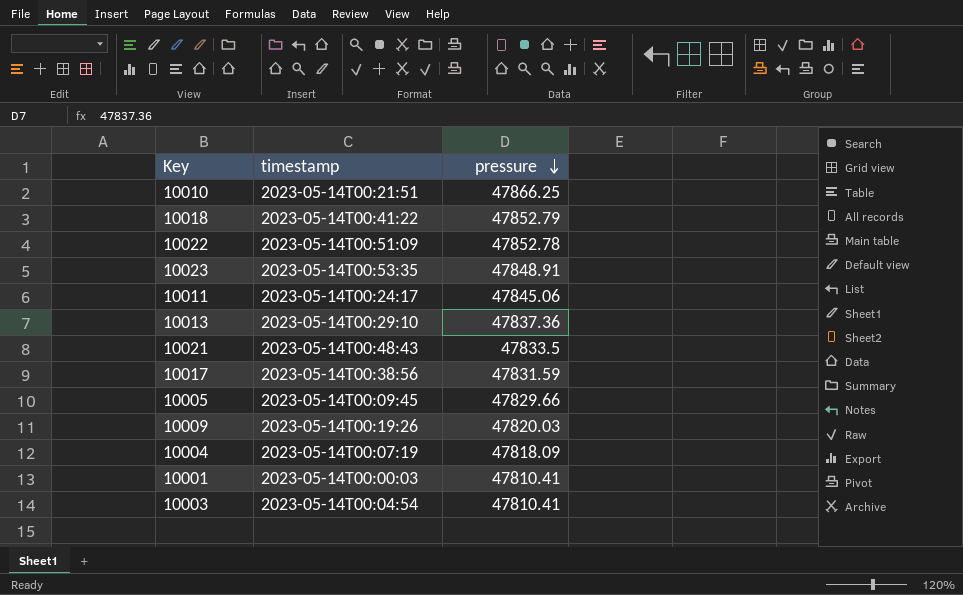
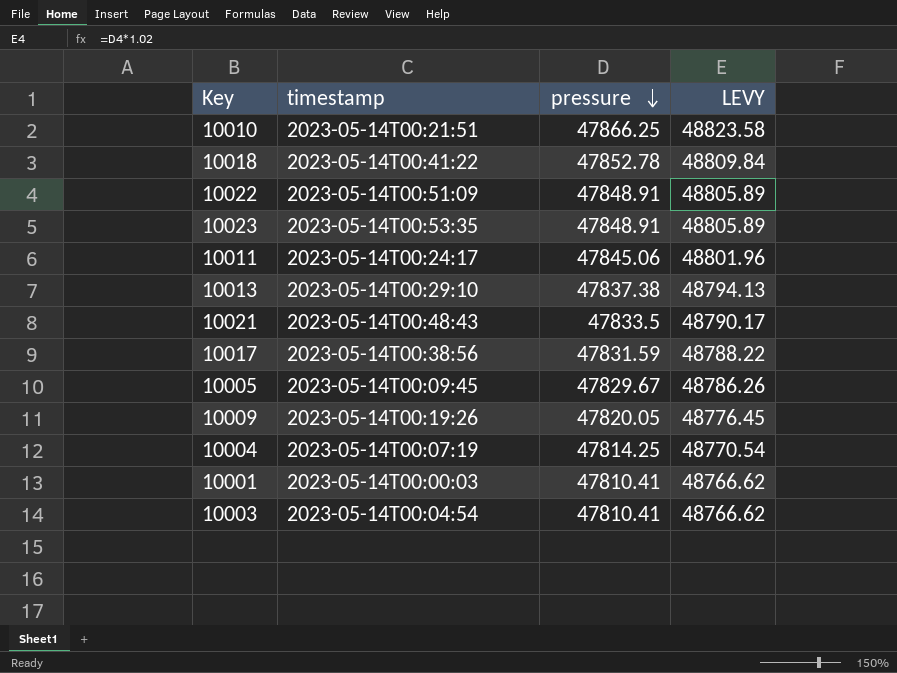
column LEVY | formula: none -> [pressure] * 1.02
10018 | pressure: 47852.79 -> 47852.78
10022 | pressure: 47852.78 -> 47848.91
10013 | pressure: 47837.36 -> 47837.38
10005 | pressure: 47829.66 -> 47829.67
10009 | pressure: 47820.03 -> 47820.05
10004 | pressure: 47818.09 -> 47814.25

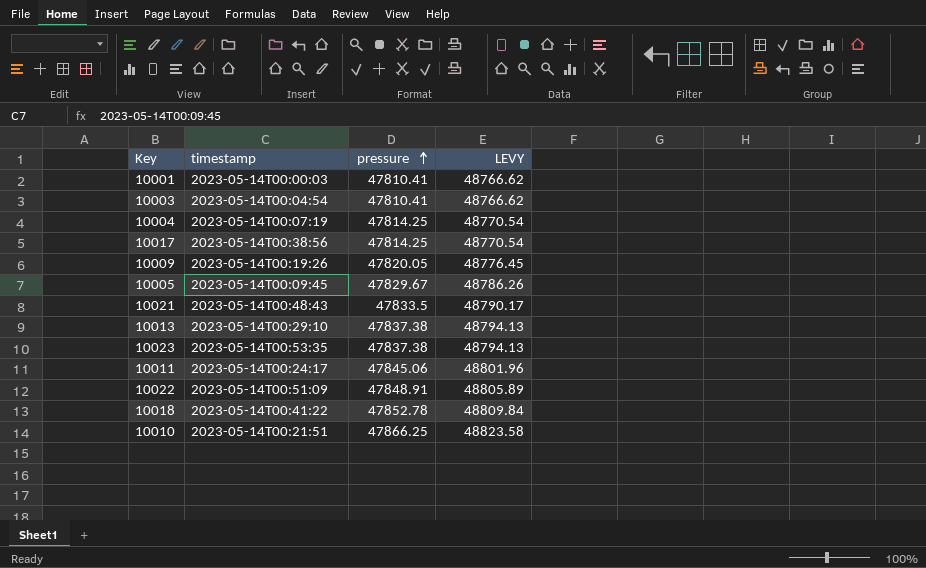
row order: pressure descending -> pressure ascending
10017 | pressure: 47831.59 -> 47814.25
10017 | LEVY: 48788.22 -> 48770.54
10023 | pressure: 47848.91 -> 47837.38
10023 | LEVY: 48805.89 -> 48794.13

